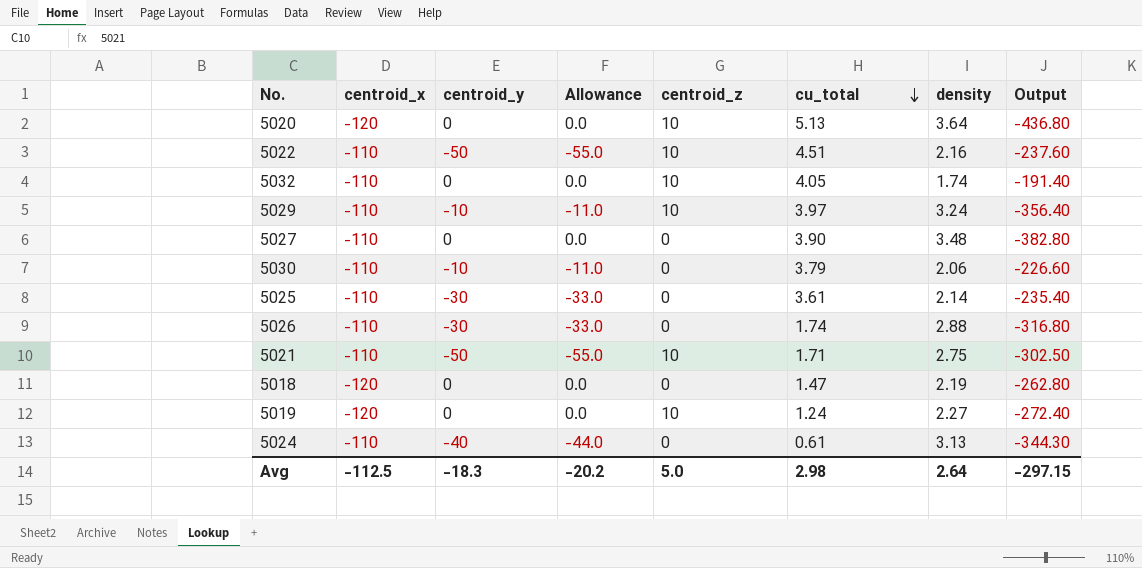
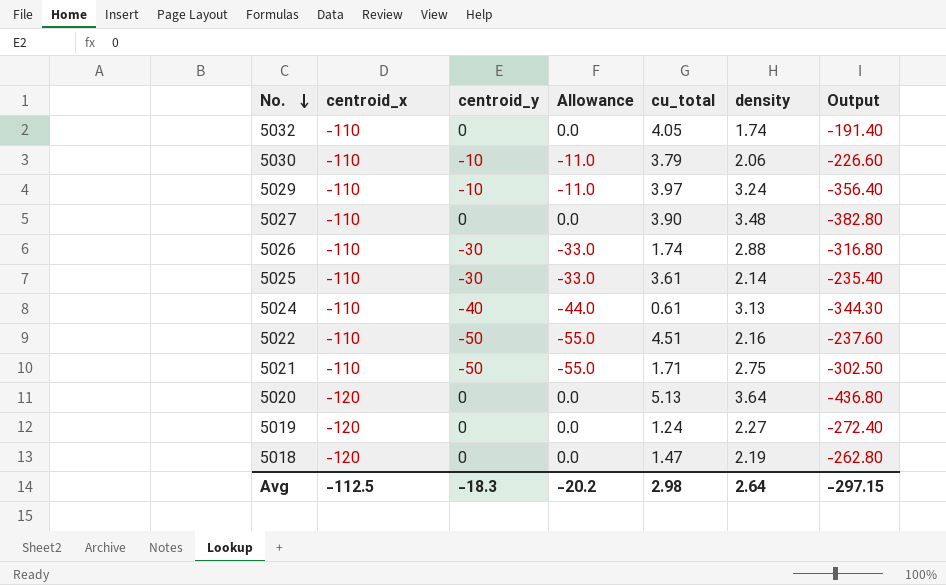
row order: cu_total descending -> No. descending
column centroid_z | position: 5 -> none

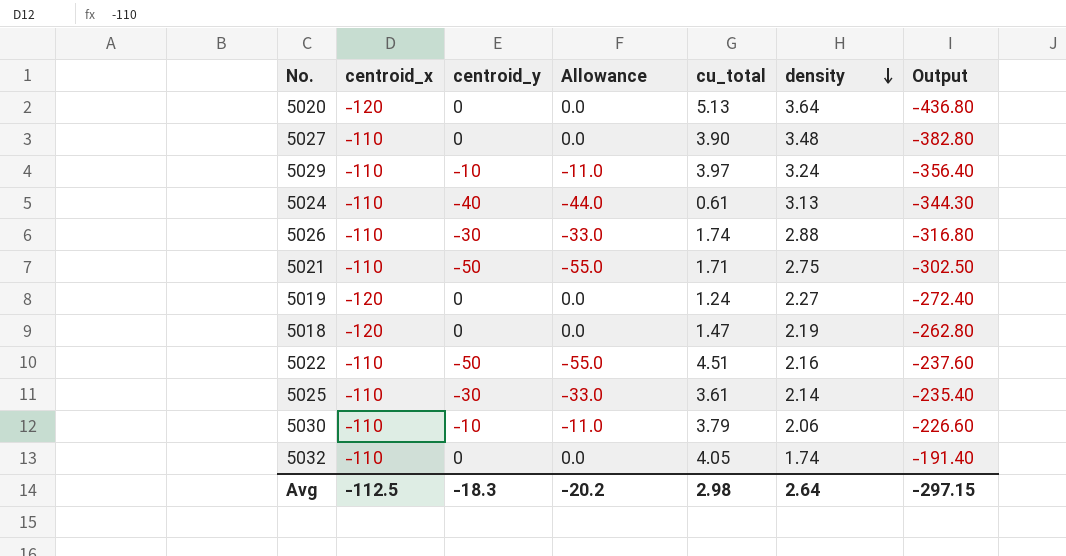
row order: No. descending -> density descending

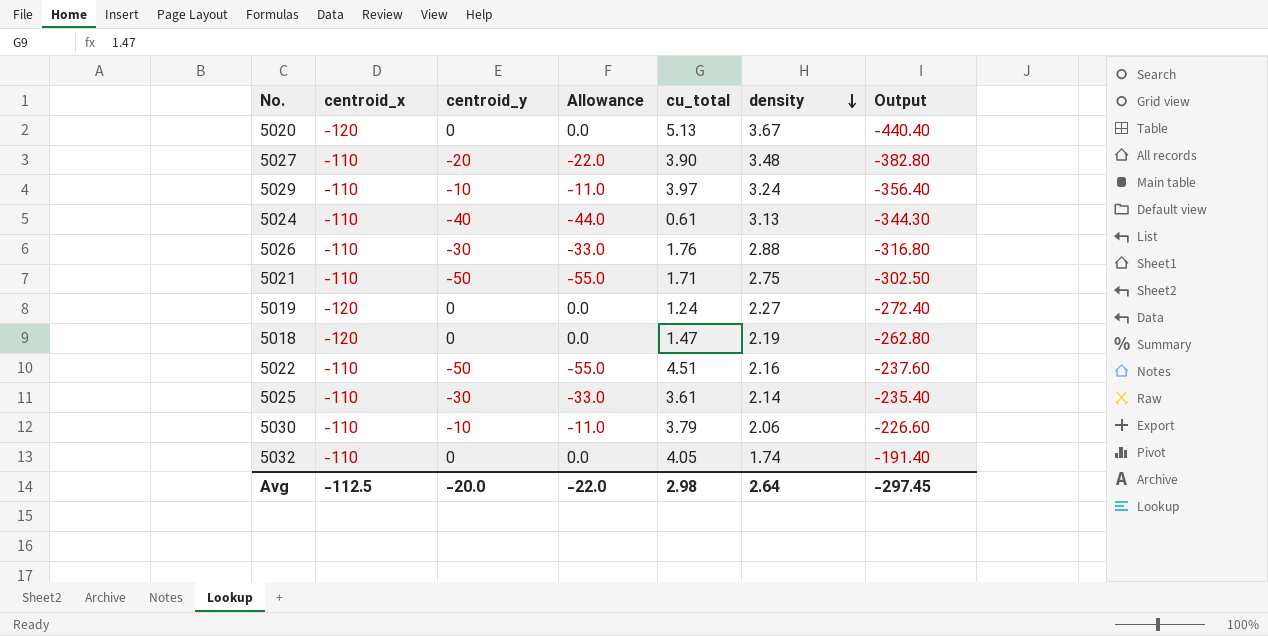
5020 | density: 3.64 -> 3.67
5020 | Output: -436.80 -> -440.40
5027 | centroid_y: 0 -> -20
5027 | Allowance: 0.0 -> -22.0
5026 | cu_total: 1.74 -> 1.76
Avg | centroid_y: -18.3 -> -20.0
Avg | Allowance: -20.2 -> -22.0
Avg | Output: -297.15 -> -297.45

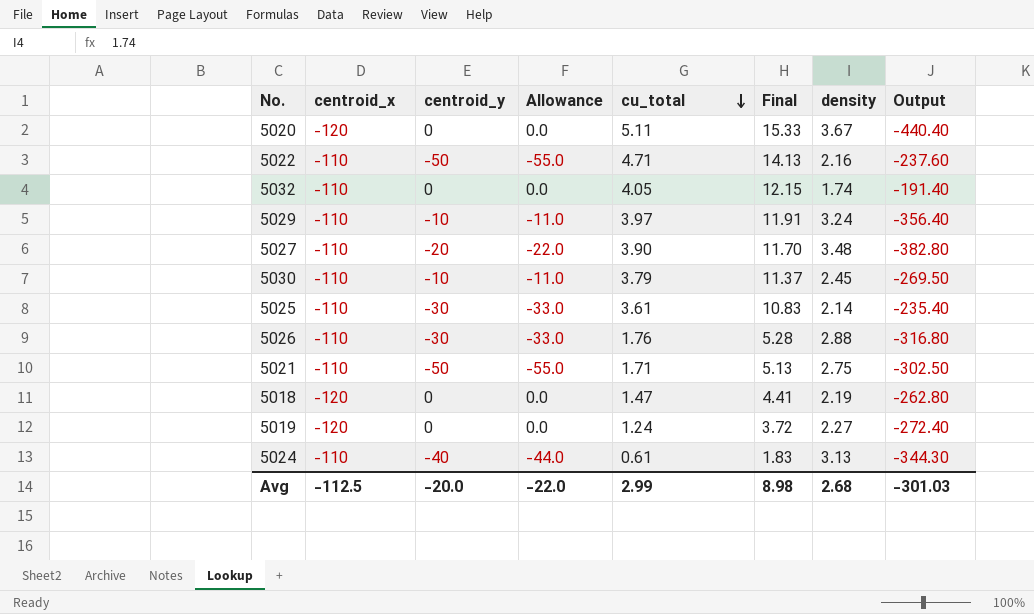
row order: density descending -> cu_total descending
column Final | formula: none -> [cu_total] * 3
5020 | cu_total: 5.13 -> 5.11
5022 | cu_total: 4.51 -> 4.71
5030 | density: 2.06 -> 2.45
5030 | Output: -226.60 -> -269.50
Avg | cu_total: 2.98 -> 2.99
Avg | density: 2.64 -> 2.68
Avg | Output: -297.45 -> -301.03

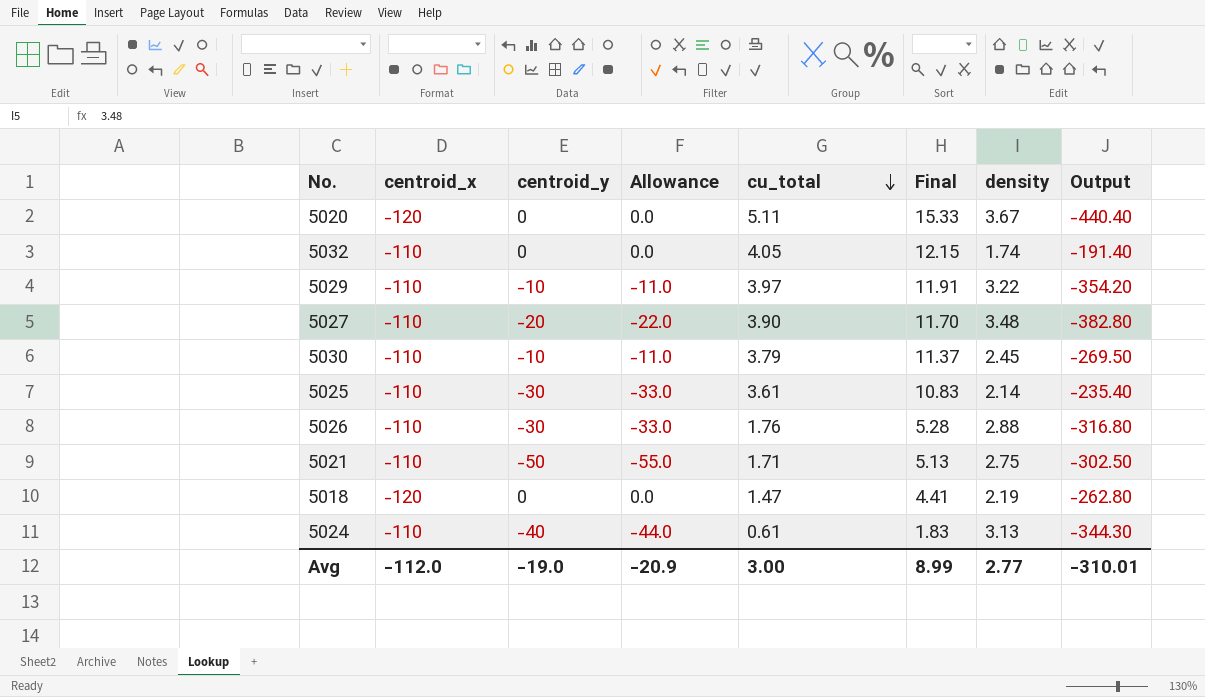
row 5022: -110 | -50 | -55.0 | 4.71 | 14.13 | 2.16 | -237.60 -> none
row 5019: -120 | 0 | 0.0 | 1.24 | 3.72 | 2.27 | -272.40 -> none
5029 | density: 3.24 -> 3.22
5029 | Output: -356.40 -> -354.20
Avg | centroid_x: -112.5 -> -112.0
Avg | centroid_y: -20.0 -> -19.0
Avg | Allowance: -22.0 -> -20.9
Avg | cu_total: 2.99 -> 3.00
Avg | Final: 8.98 -> 8.99
Avg | density: 2.68 -> 2.77
Avg | Output: -301.03 -> -310.01

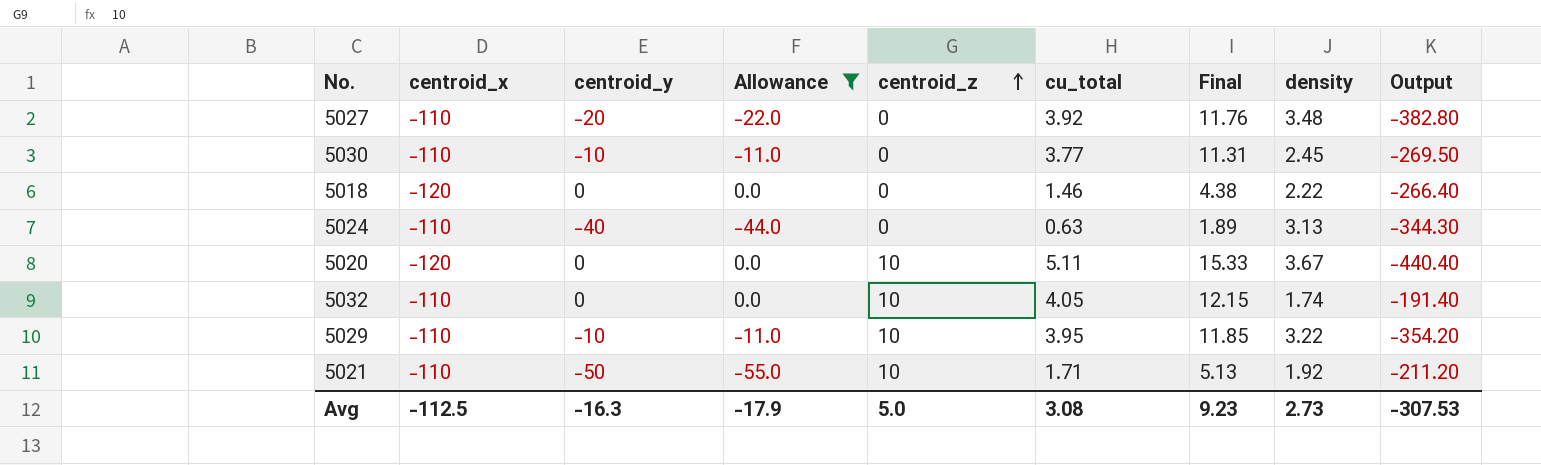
filter: none -> Allowance != -33.0
row order: cu_total descending -> centroid_z ascending
column centroid_z | position: none -> 5
5027 | cu_total: 3.90 -> 3.92
5027 | Final: 11.70 -> 11.76
5030 | cu_total: 3.79 -> 3.77
5030 | Final: 11.37 -> 11.31
5018 | cu_total: 1.47 -> 1.46
5018 | Final: 4.41 -> 4.38
5018 | density: 2.19 -> 2.22
5018 | Output: -262.80 -> -266.40
5024 | cu_total: 0.61 -> 0.63
5024 | Final: 1.83 -> 1.89
5029 | cu_total: 3.97 -> 3.95
5029 | Final: 11.91 -> 11.85
5021 | density: 2.75 -> 1.92
5021 | Output: -302.50 -> -211.20
Avg | centroid_x: -112.0 -> -112.5
Avg | centroid_y: -19.0 -> -16.3
Avg | Allowance: -20.9 -> -17.9
Avg | cu_total: 3.00 -> 3.08
Avg | Final: 8.99 -> 9.23
Avg | density: 2.77 -> 2.73
Avg | Output: -310.01 -> -307.53

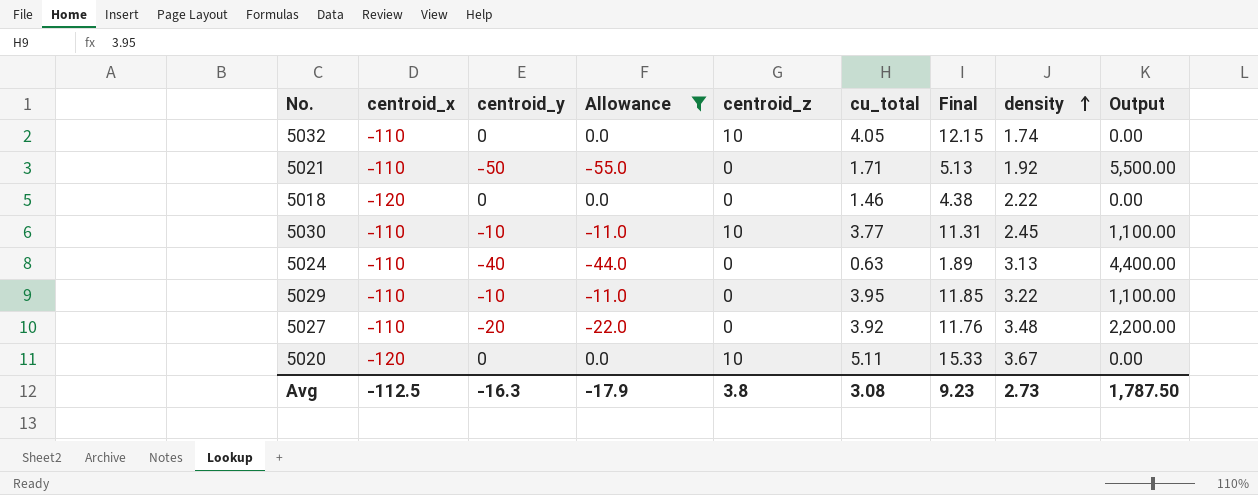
row order: centroid_z ascending -> density ascending
column Output | formula: [centroid_x] * [density] -> [centroid_x] * [centroid_y]
5021 | centroid_z: 10 -> 0
5030 | centroid_z: 0 -> 10
5029 | centroid_z: 10 -> 0
Avg | centroid_z: 5.0 -> 3.8
Avg | Output: -307.53 -> 1,787.50

